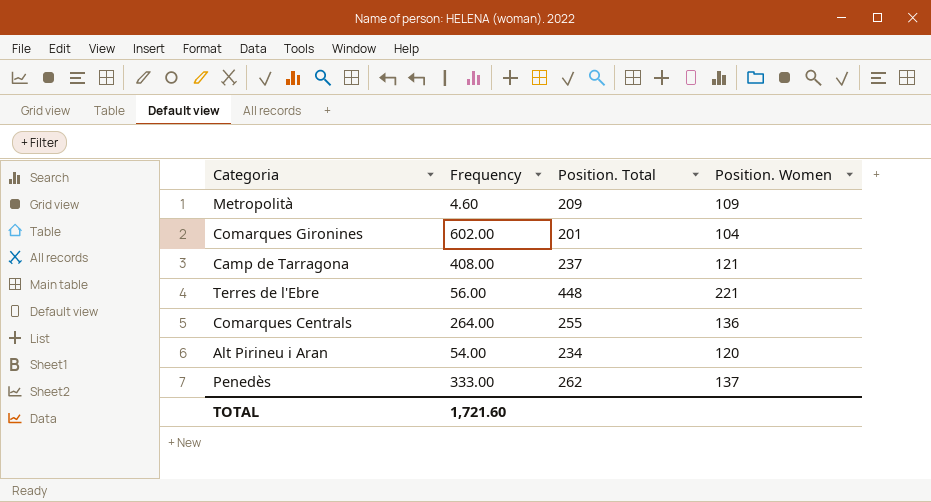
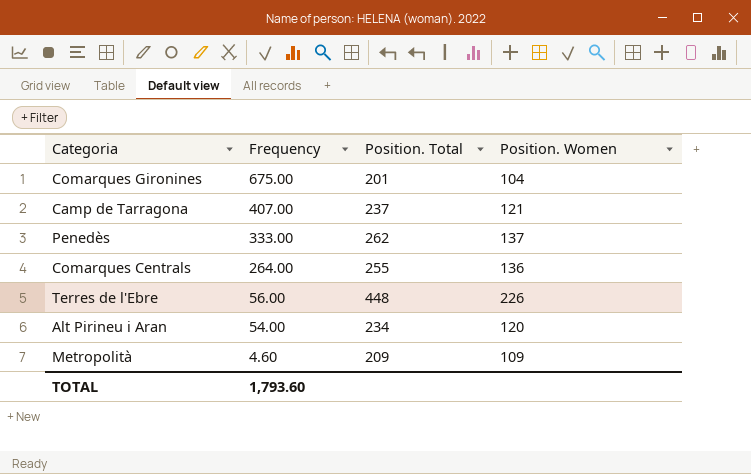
row order: none -> Frequency descending
Comarques Gironines | Frequency: 602.00 -> 675.00
Camp de Tarragona | Frequency: 408.00 -> 407.00
Terres de l'Ebre | Position. Women: 221 -> 226
TOTAL | Frequency: 1,721.60 -> 1,793.60

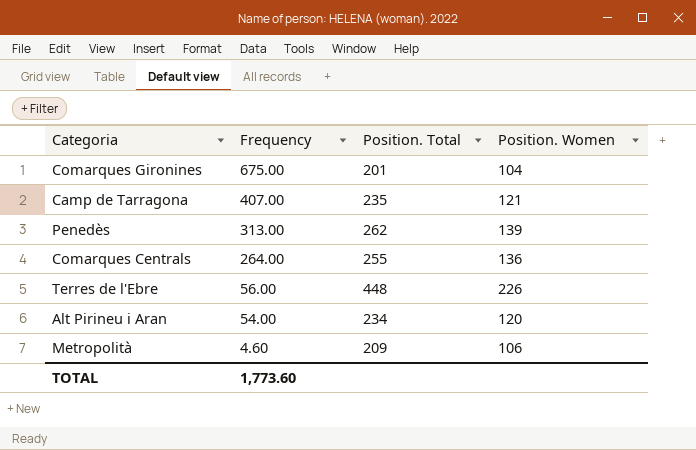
Camp de Tarragona | Position. Total: 237 -> 235
Penedès | Frequency: 333.00 -> 313.00
Penedès | Position. Women: 137 -> 139
Metropolità | Position. Women: 109 -> 106
TOTAL | Frequency: 1,793.60 -> 1,773.60

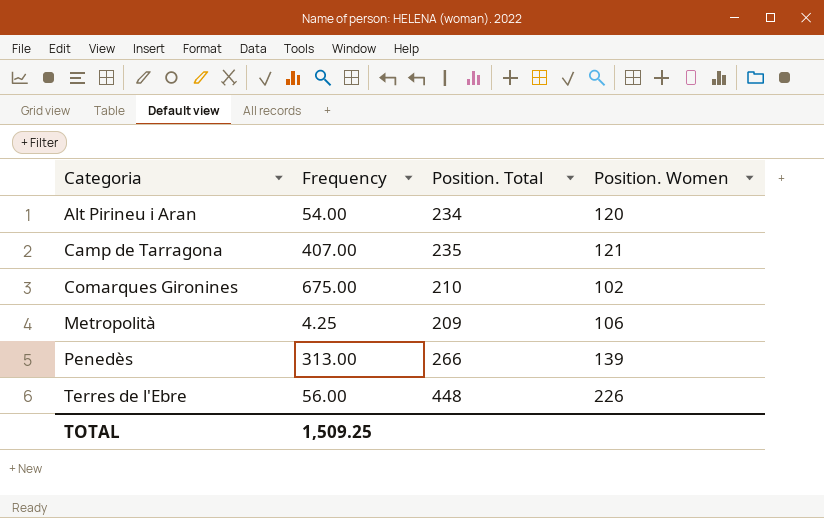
row order: Frequency descending -> Categoria ascending
row Comarques Centrals: 264.00 | 255 | 136 -> none
Comarques Gironines | Position. Total: 201 -> 210
Comarques Gironines | Position. Women: 104 -> 102
Metropolità | Frequency: 4.60 -> 4.25
Penedès | Position. Total: 262 -> 266
TOTAL | Frequency: 1,773.60 -> 1,509.25

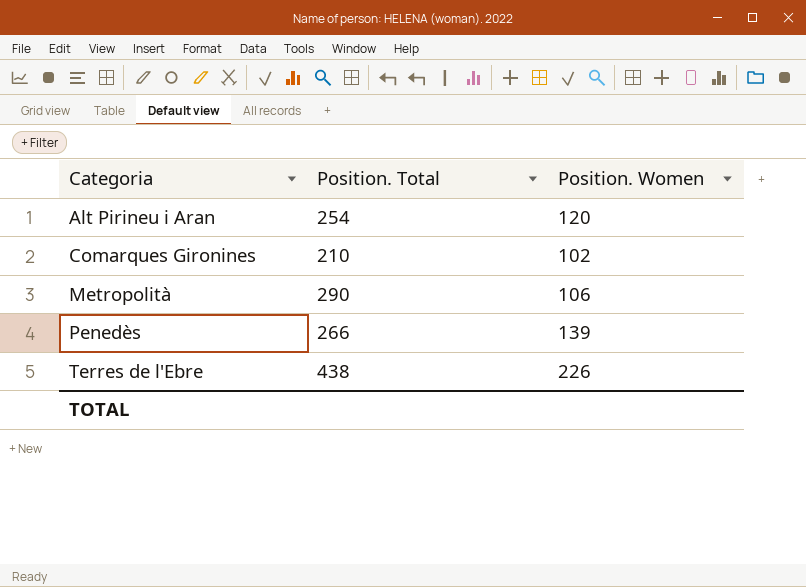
column Frequency | position: 2 -> none
row Camp de Tarragona: 407.00 | 235 | 121 -> none
Alt Pirineu i Aran | Position. Total: 234 -> 254
Metropolità | Position. Total: 209 -> 290
Terres de l'Ebre | Position. Total: 448 -> 438

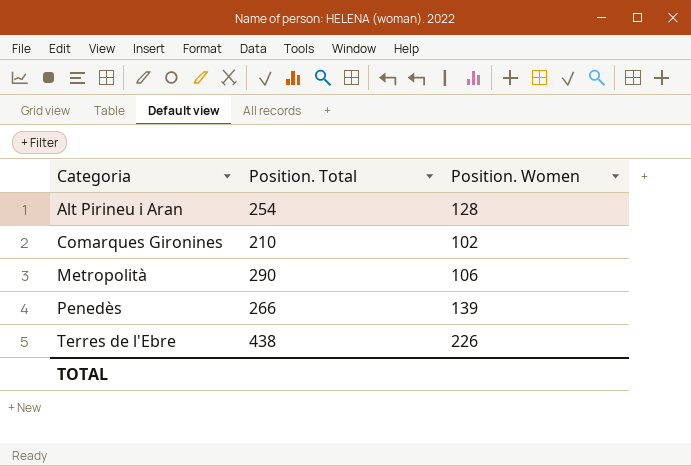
Alt Pirineu i Aran | Position. Women: 120 -> 128

